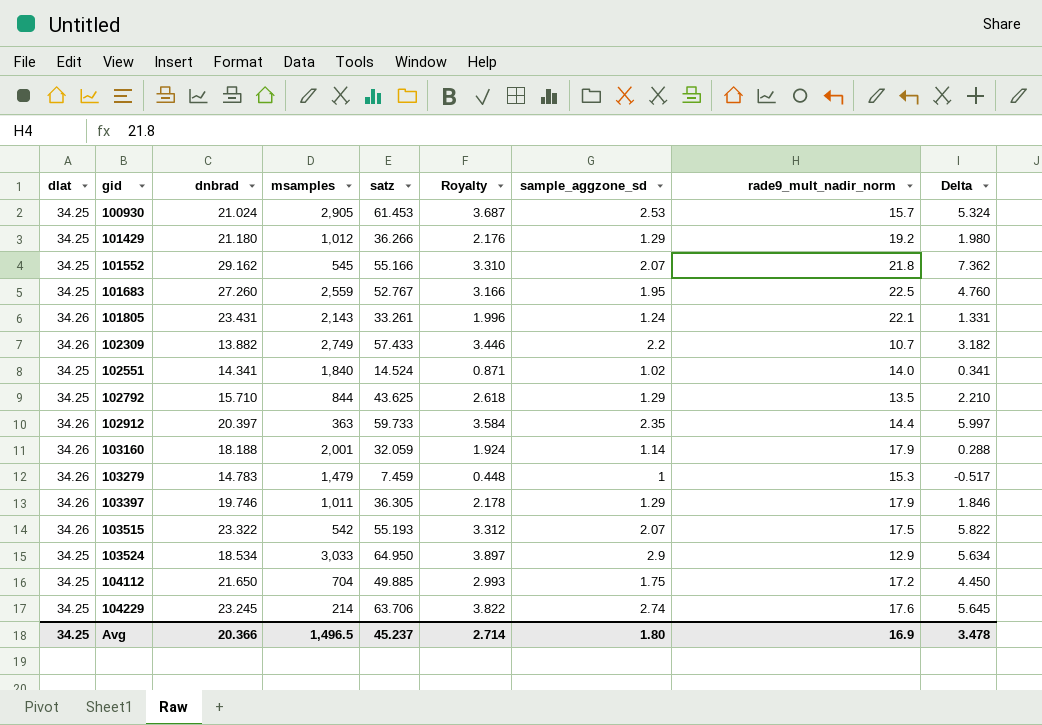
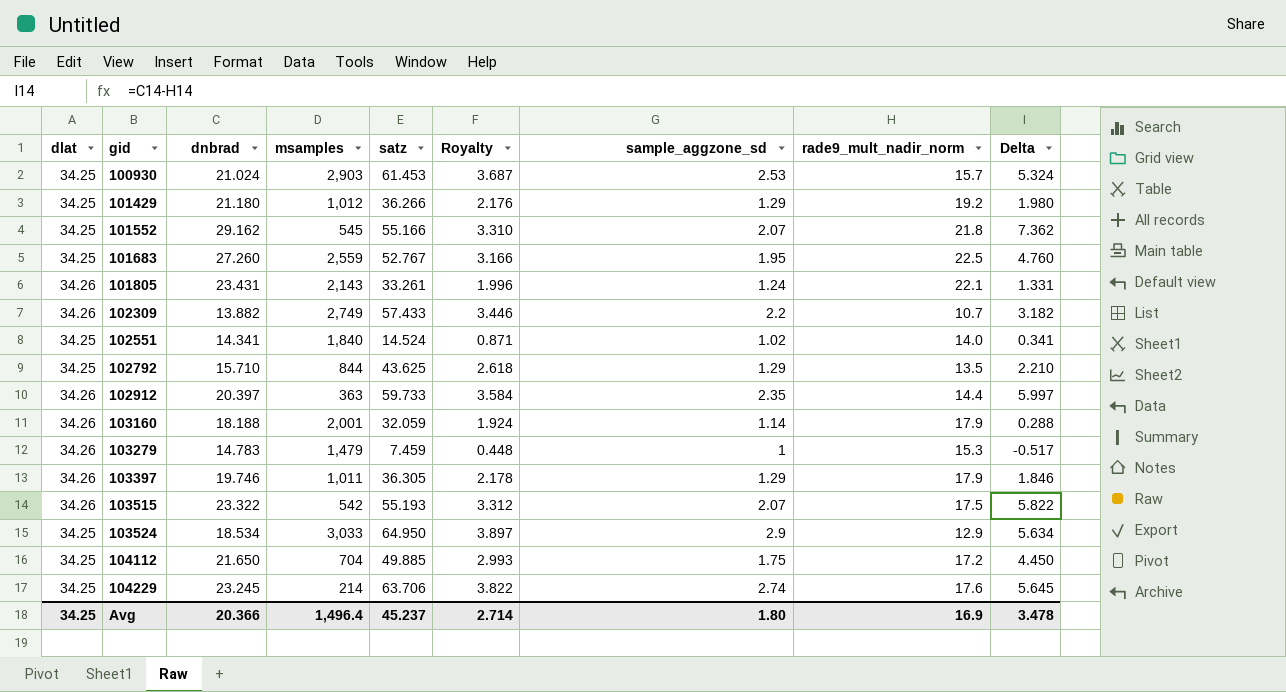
100930 | msamples: 2,905 -> 2,903
Avg | msamples: 1,496.5 -> 1,496.4

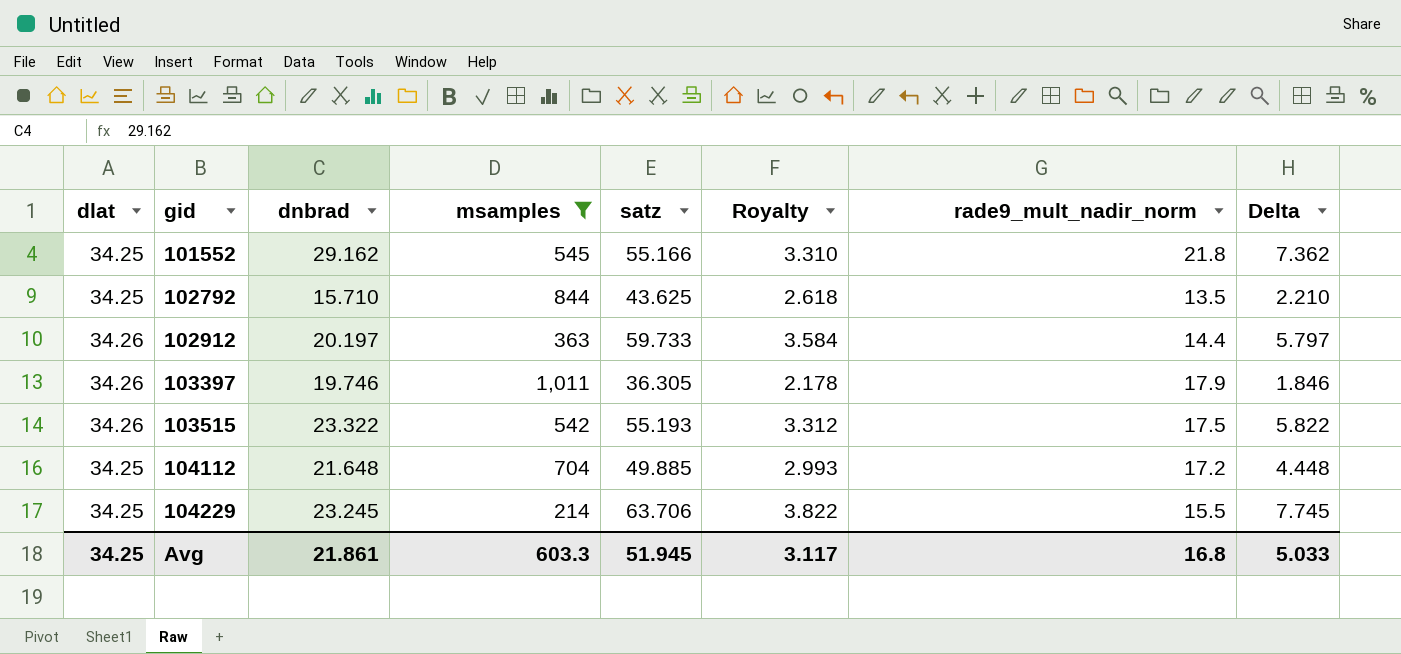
filter: none -> msamples <= 1,011
column sample_aggzone_sd | position: 7 -> none
102912 | dnbrad: 20.397 -> 20.197
102912 | Delta: 5.997 -> 5.797
104112 | dnbrad: 21.650 -> 21.648
104112 | Delta: 4.450 -> 4.448
104229 | rade9_mult_nadir_norm: 17.6 -> 15.5
104229 | Delta: 5.645 -> 7.745
Avg | dnbrad: 20.366 -> 21.861
Avg | msamples: 1,496.4 -> 603.3
Avg | satz: 45.237 -> 51.945
Avg | Royalty: 2.714 -> 3.117
Avg | rade9_mult_nadir_norm: 16.9 -> 16.8
Avg | Delta: 3.478 -> 5.033

